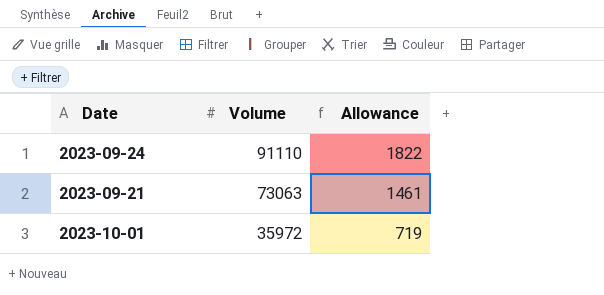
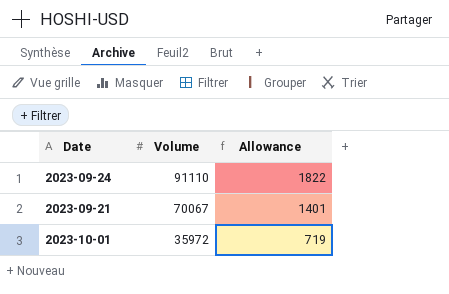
2023-09-21 | Volume: 73063 -> 70067
2023-09-21 | Allowance: 1461 -> 1401

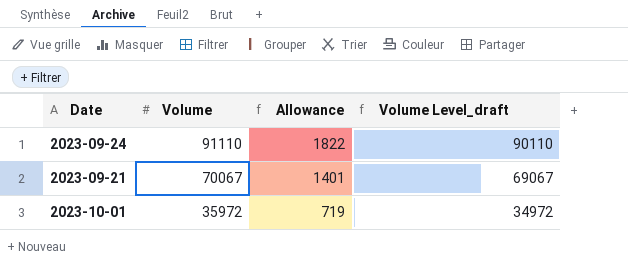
column Volume Level_draft | formula: none -> [Volume] - 1000

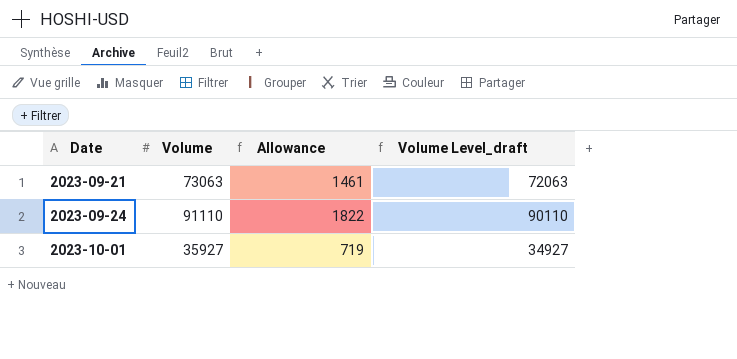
row order: Volume descending -> Date ascending
2023-09-21 | Volume: 70067 -> 73063
2023-09-21 | Allowance: 1401 -> 1461
2023-09-21 | Volume Level_draft: 69067 -> 72063
2023-10-01 | Volume: 35972 -> 35927
2023-10-01 | Volume Level_draft: 34972 -> 34927

